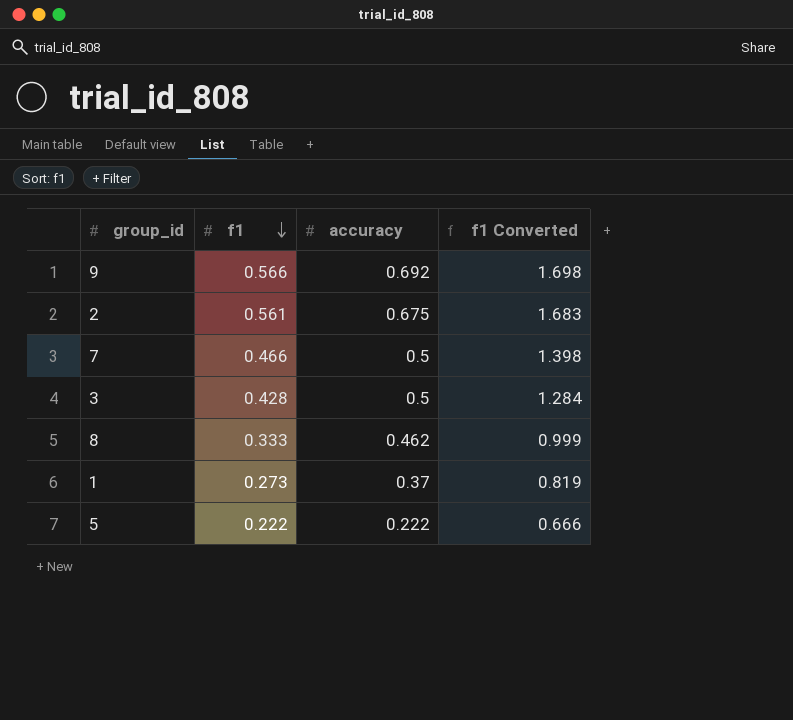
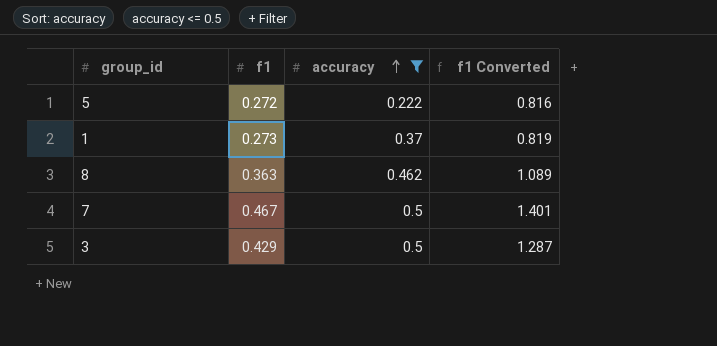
filter: none -> accuracy <= 0.5
row order: f1 descending -> accuracy ascending
5 | f1: 0.222 -> 0.272
5 | f1 Converted: 0.666 -> 0.816
8 | f1: 0.333 -> 0.363
8 | f1 Converted: 0.999 -> 1.089
7 | f1: 0.466 -> 0.467
7 | f1 Converted: 1.398 -> 1.401
3 | f1: 0.428 -> 0.429
3 | f1 Converted: 1.284 -> 1.287

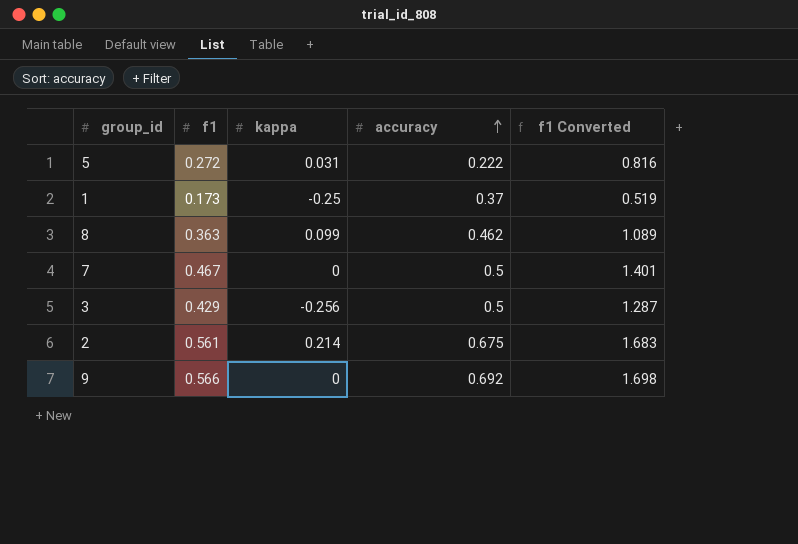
filter: accuracy <= 0.5 -> none
column kappa | position: none -> 3
1 | f1: 0.273 -> 0.173
1 | f1 Converted: 0.819 -> 0.519

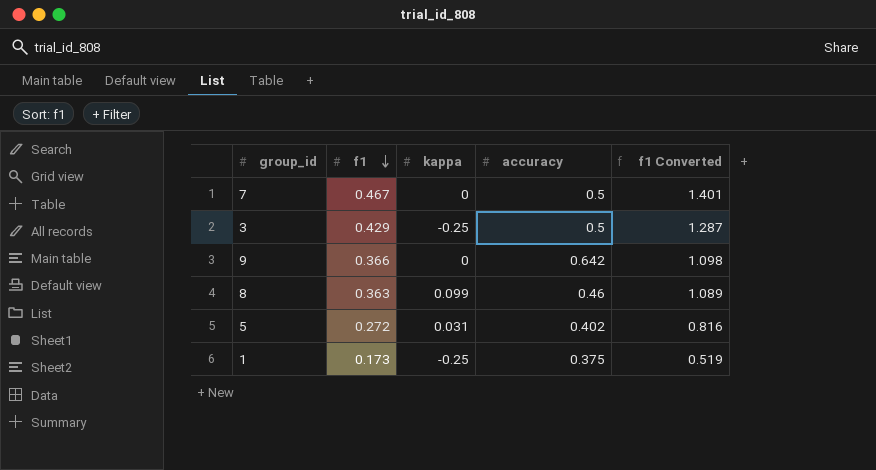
row order: accuracy ascending -> f1 descending
row 2: 0.561 | 0.214 | 0.675 | 1.683 -> none
3 | kappa: -0.256 -> -0.25
9 | f1: 0.566 -> 0.366
9 | accuracy: 0.692 -> 0.642
9 | f1 Converted: 1.698 -> 1.098
8 | accuracy: 0.462 -> 0.46
5 | accuracy: 0.222 -> 0.402
1 | accuracy: 0.37 -> 0.375

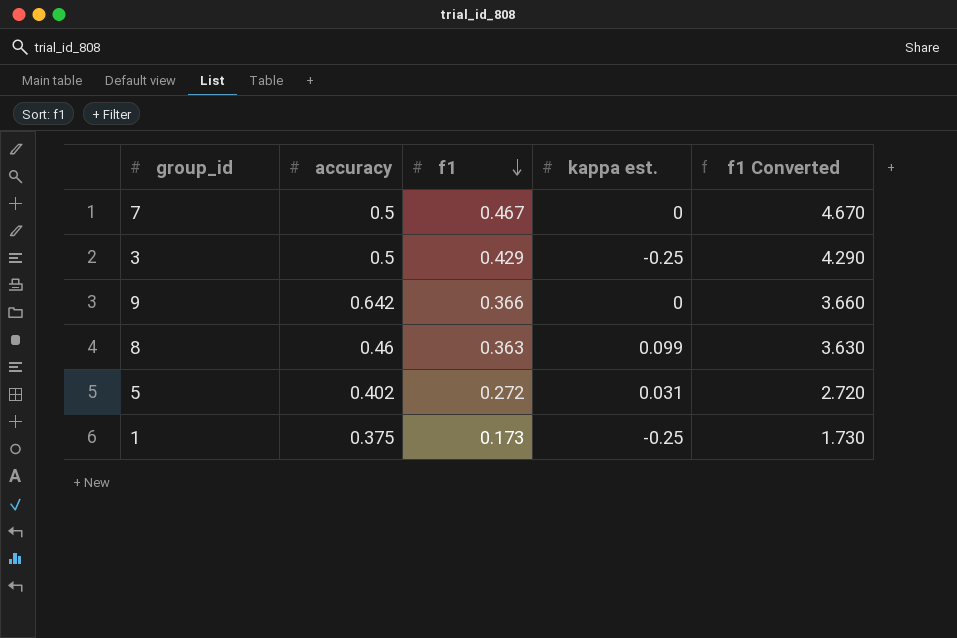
column accuracy | position: 4 -> 2
column name: kappa -> kappa est.
column f1 Converted | formula: [f1] * 3 -> [f1] * 10

